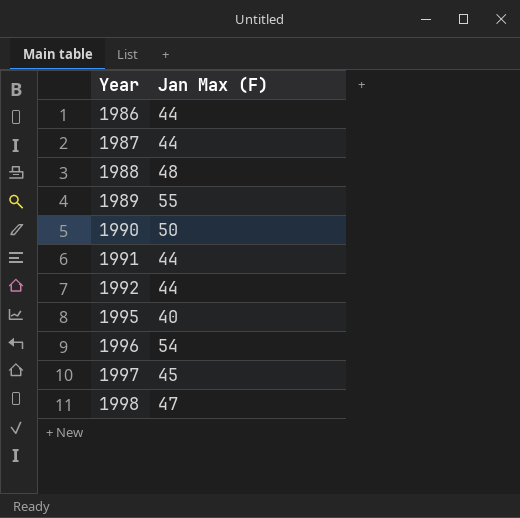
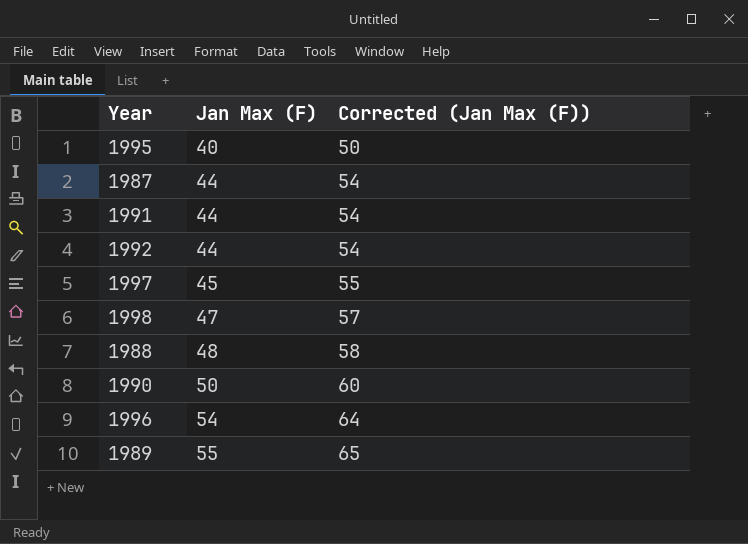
row order: Year ascending -> Jan Max (F) ascending
column Corrected (Jan Max (F)) | formula: none -> [Jan Max (F)] + 10
row 1986: 44 -> none

